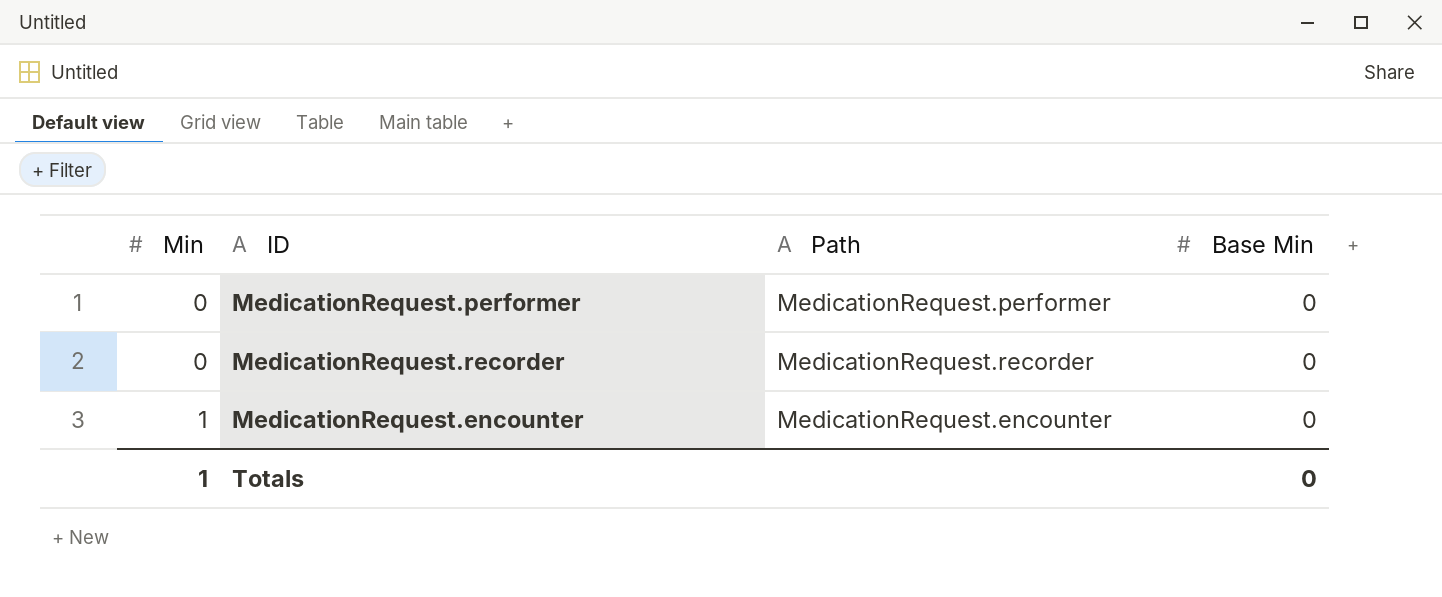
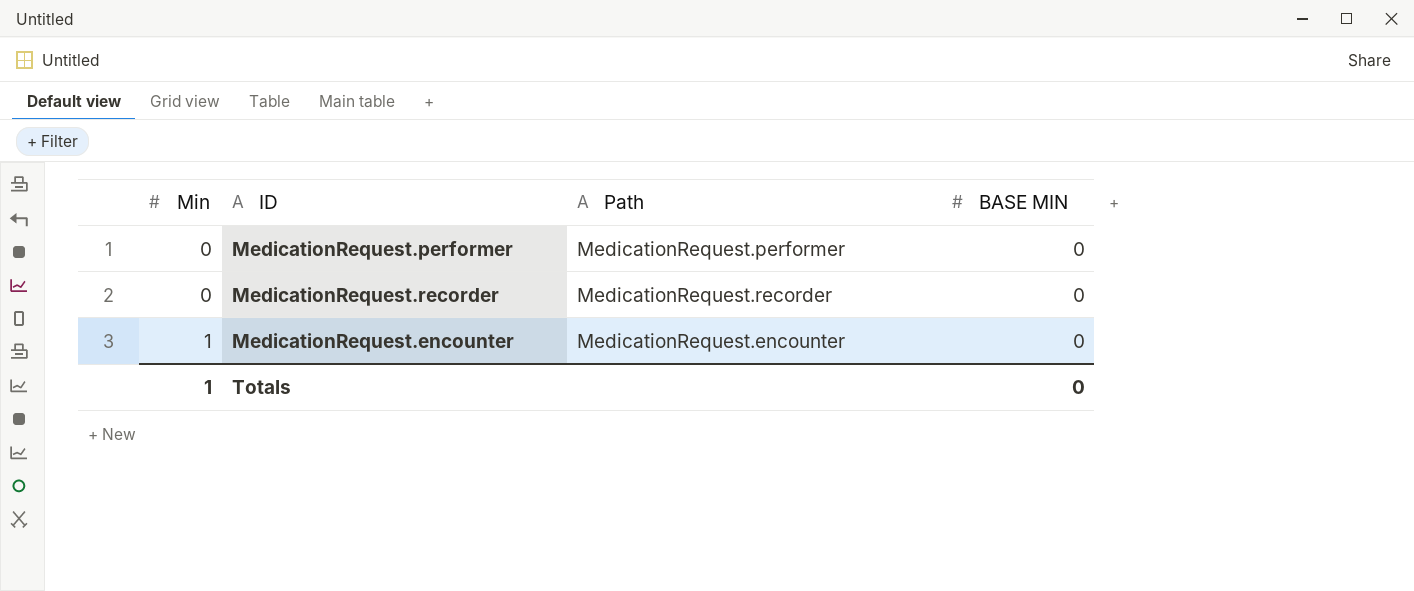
column name: Base Min -> BASE MIN

